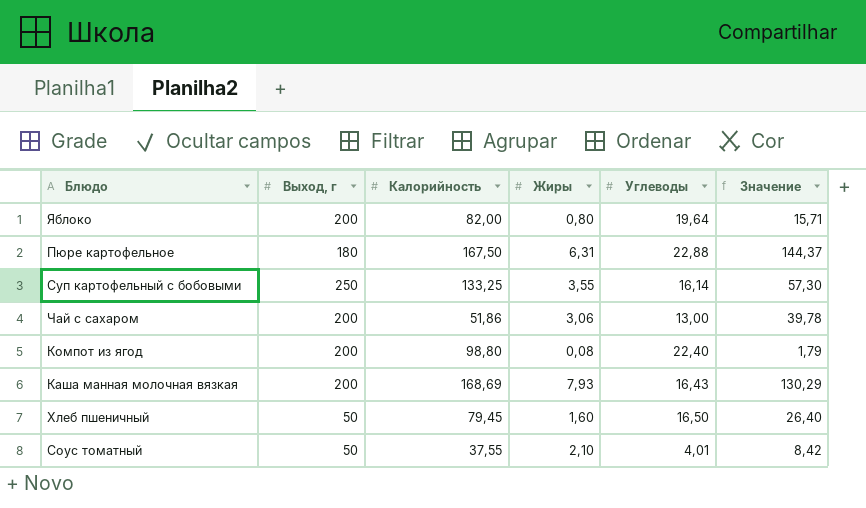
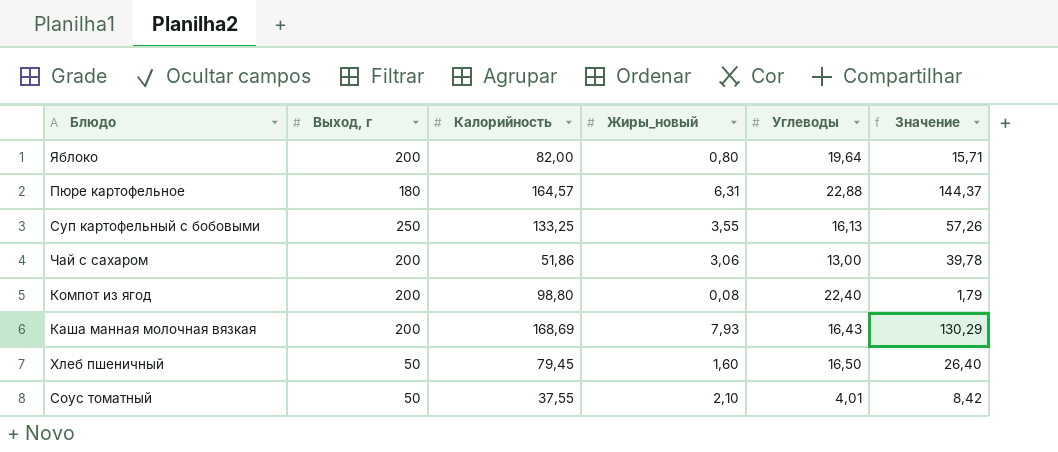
column name: Жиры -> Жиры_новый
Пюре картофельное | Калорийность: 167,50 -> 164,57
Суп картофельный с бобовыми | Углеводы: 16,14 -> 16,13
Суп картофельный с бобовыми | Значение: 57,30 -> 57,26

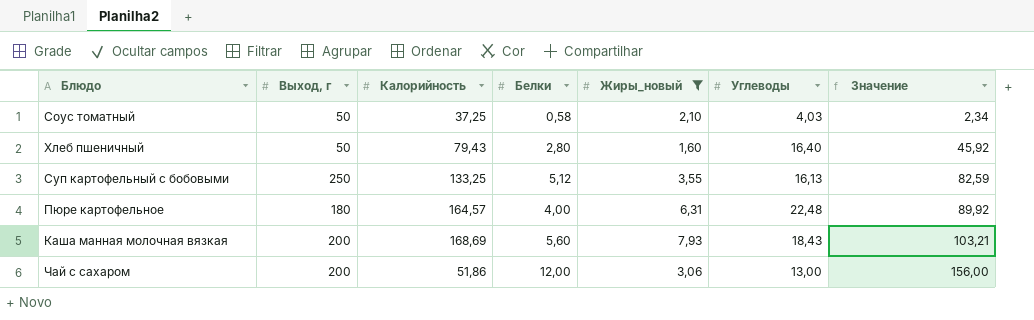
filter: none -> Жиры_новый >= 1,60
row order: none -> Значение ascending
column Белки | position: none -> 4
column Значение | formula: [Жиры_новый] * [Углеводы] -> [Белки] * [Углеводы]
Соус томатный | Калорийность: 37,55 -> 37,25
Соус томатный | Углеводы: 4,01 -> 4,03
Хлеб пшеничный | Калорийность: 79,45 -> 79,43
Хлеб пшеничный | Углеводы: 16,50 -> 16,40
Пюре картофельное | Углеводы: 22,88 -> 22,48
Каша манная молочная вязкая | Углеводы: 16,43 -> 18,43

